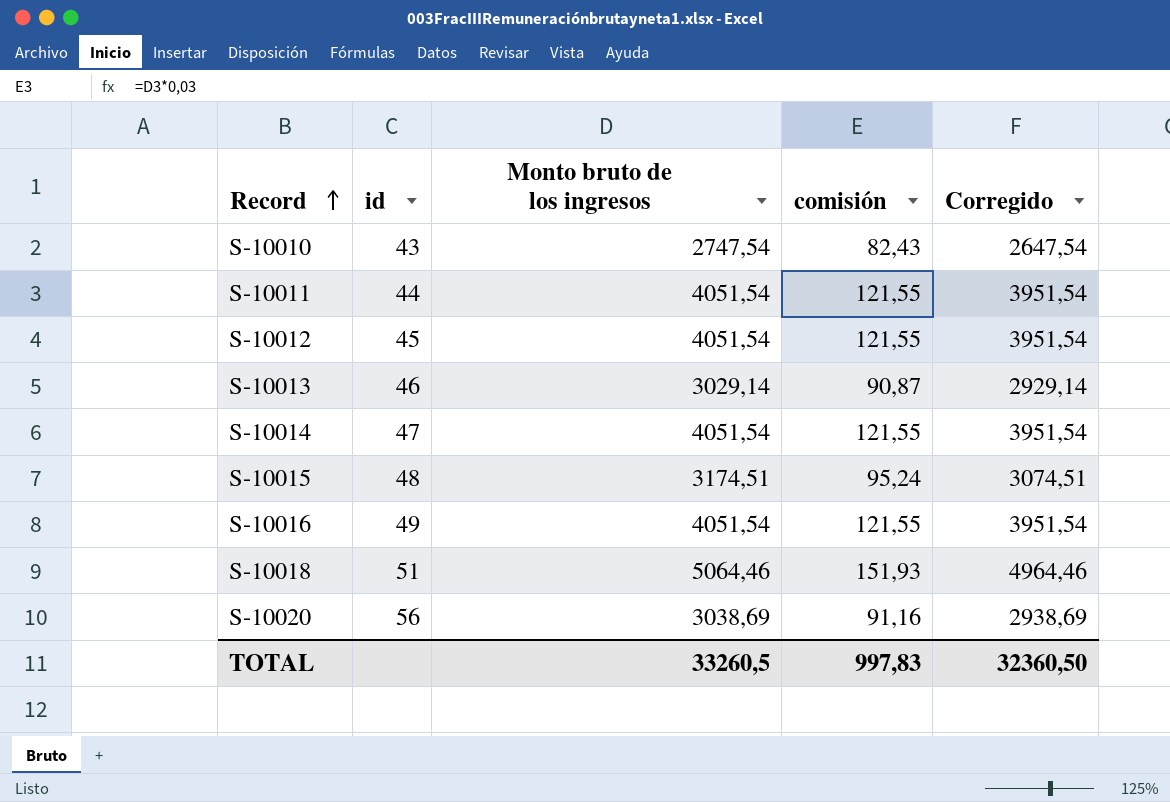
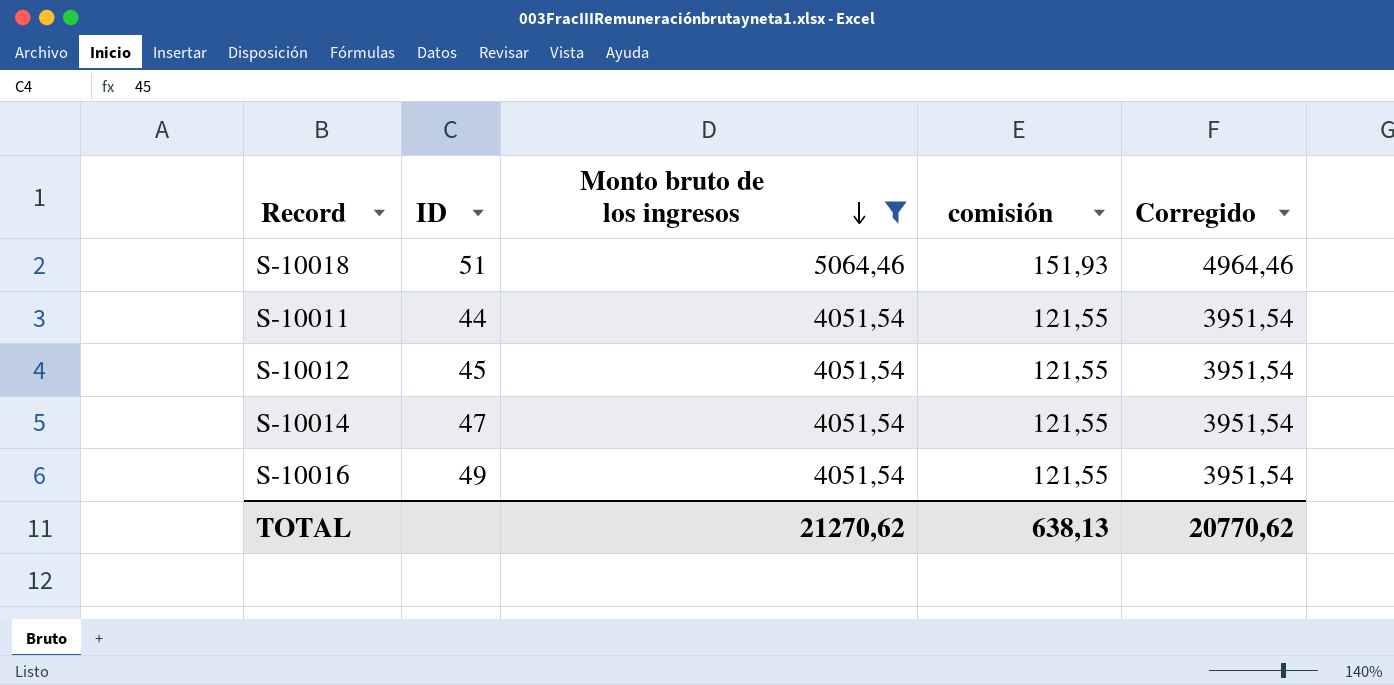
filter: none -> Monto bruto de los ingresos >= 4051,54
row order: Record ascending -> Monto bruto de los ingresos descending
column name: id -> ID
TOTAL | Monto bruto de los ingresos: 33260,5 -> 21270,62
TOTAL | comisión: 997,83 -> 638,13
TOTAL | Corregido: 32360,50 -> 20770,62

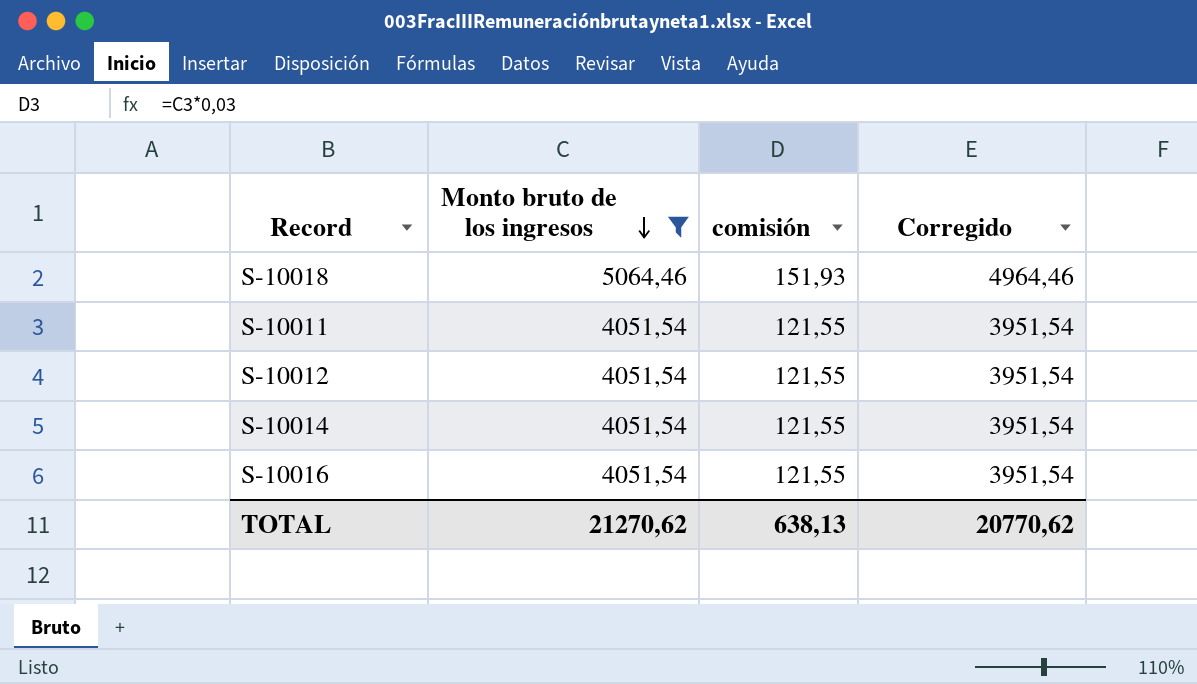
column ID | position: 2 -> none

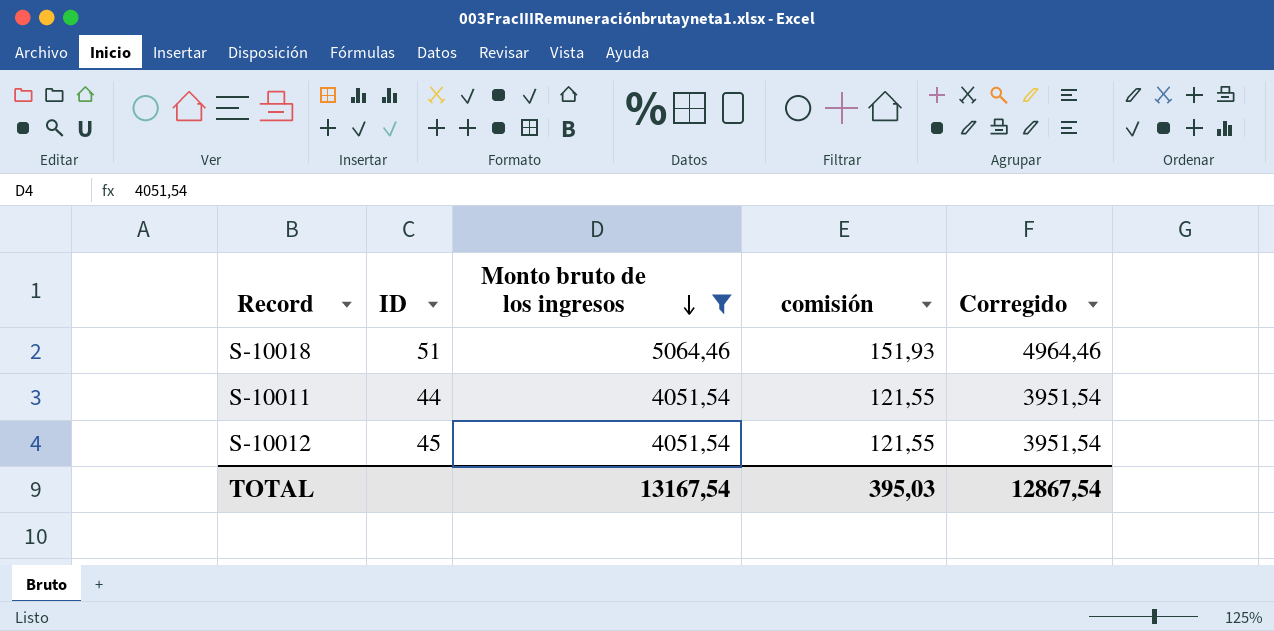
column ID | position: none -> 2
row S-10014: 4051,54 | 121,55 | 3951,54 -> none
row S-10016: 4051,54 | 121,55 | 3951,54 -> none
TOTAL | Monto bruto de los ingresos: 21270,62 -> 13167,54
TOTAL | comisión: 638,13 -> 395,03
TOTAL | Corregido: 20770,62 -> 12867,54

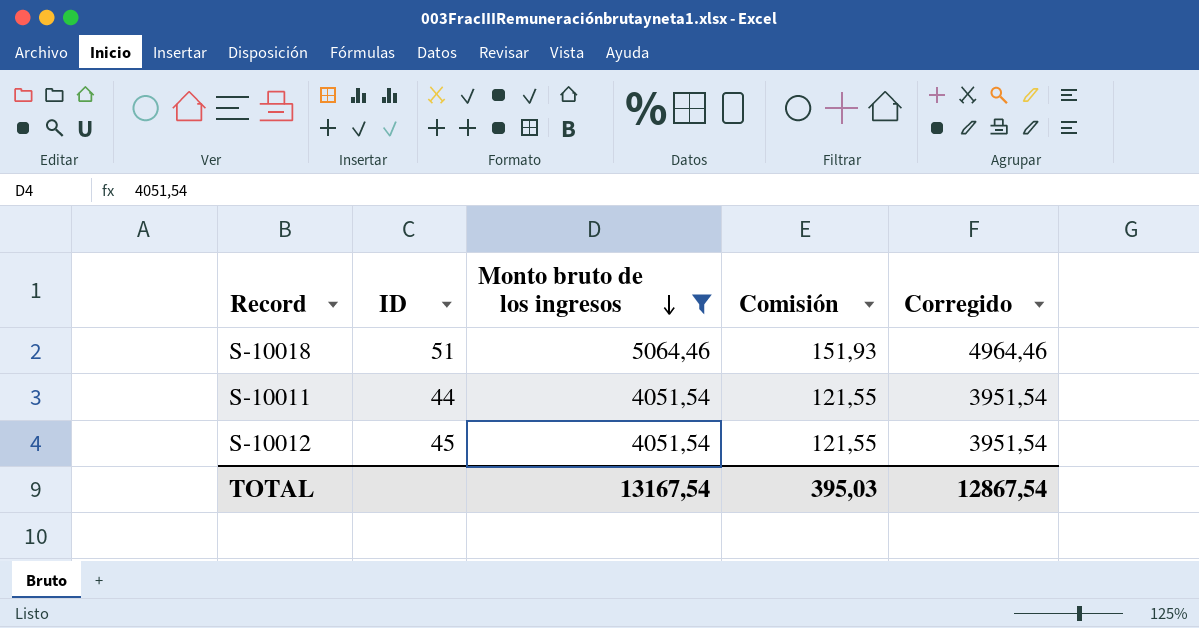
column name: comisión -> Comisión

